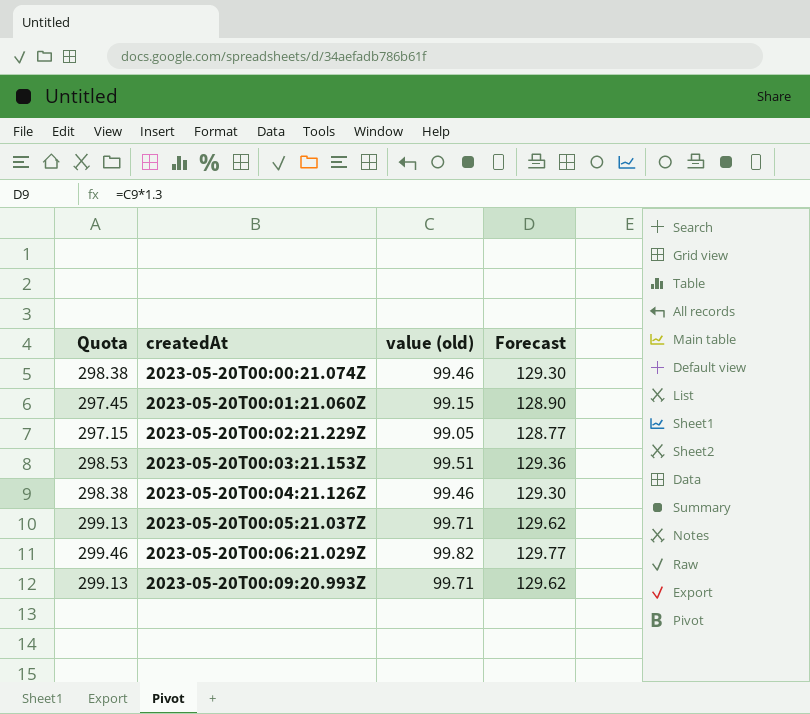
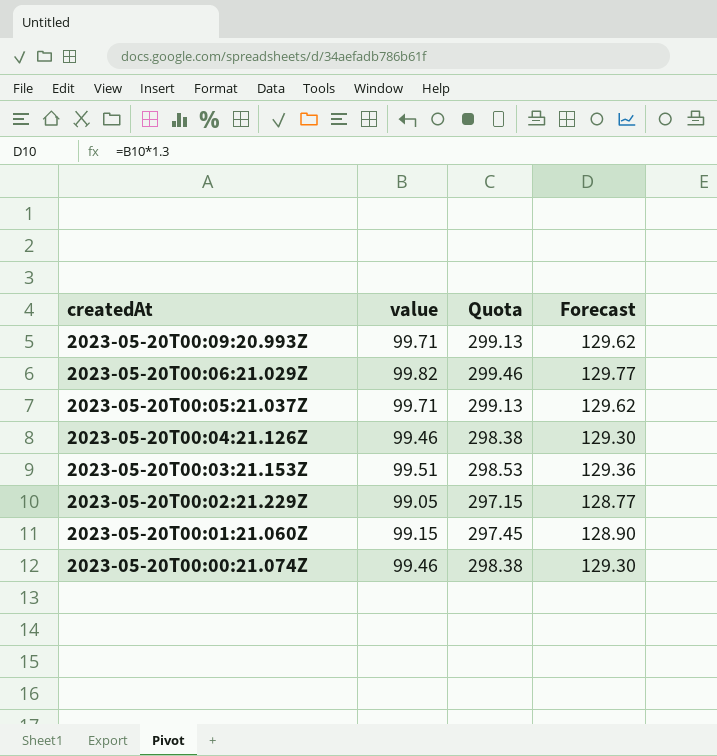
row order: createdAt ascending -> createdAt descending
column name: value (old) -> value
column Quota | position: 1 -> 3

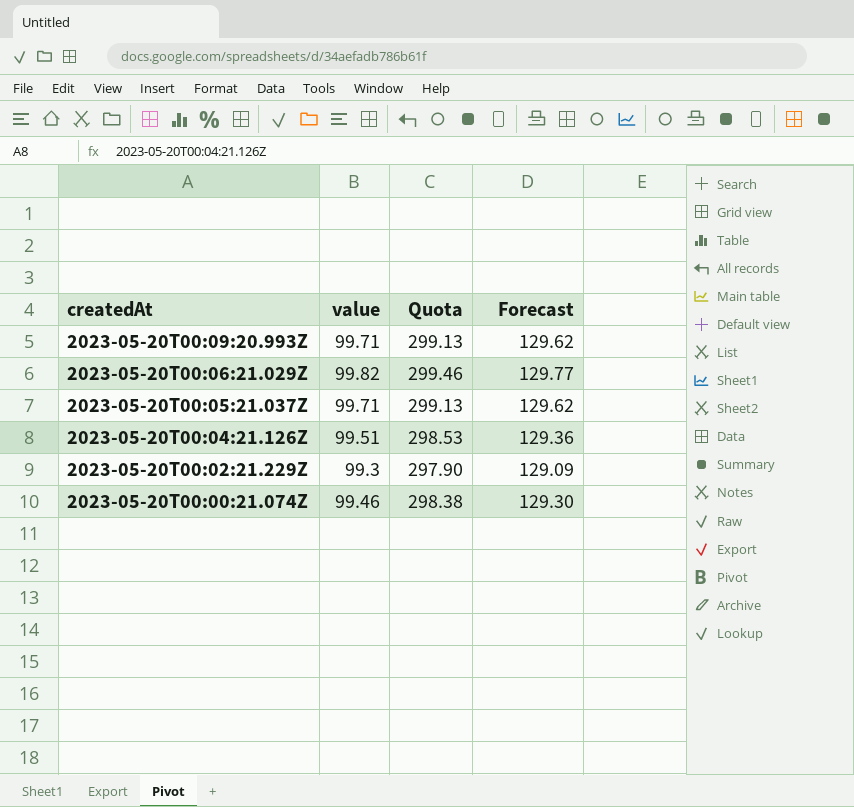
row 2023-05-20T00:03:21.153Z: 99.51 | 298.53 | 129.36 -> none
row 2023-05-20T00:01:21.060Z: 99.15 | 297.45 | 128.90 -> none
2023-05-20T00:04:21.126Z | value: 99.46 -> 99.51
2023-05-20T00:04:21.126Z | Quota: 298.38 -> 298.53
2023-05-20T00:04:21.126Z | Forecast: 129.30 -> 129.36
2023-05-20T00:02:21.229Z | value: 99.05 -> 99.3
2023-05-20T00:02:21.229Z | Quota: 297.15 -> 297.90
2023-05-20T00:02:21.229Z | Forecast: 128.77 -> 129.09

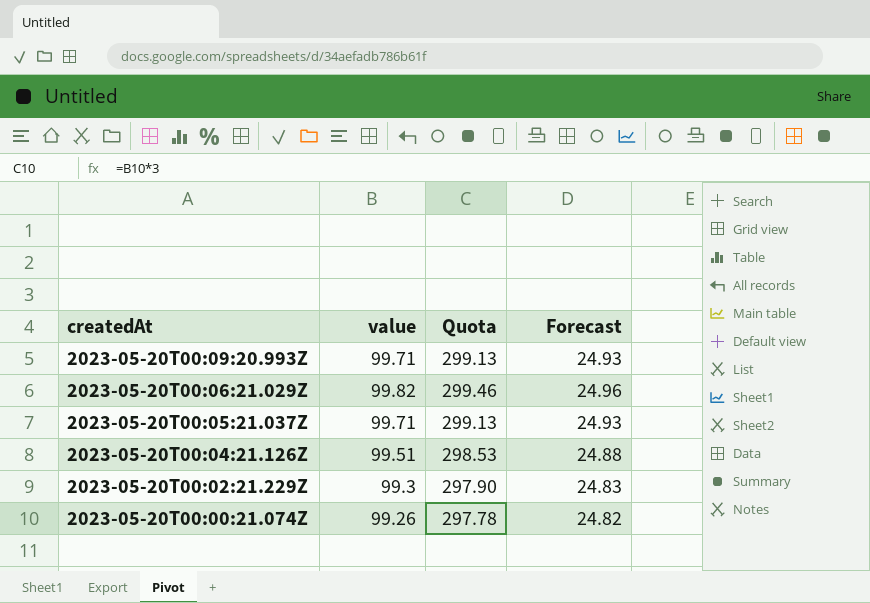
column Forecast | formula: [value] * 1.3 -> [value] * 0.25
2023-05-20T00:00:21.074Z | value: 99.46 -> 99.26
2023-05-20T00:00:21.074Z | Quota: 298.38 -> 297.78

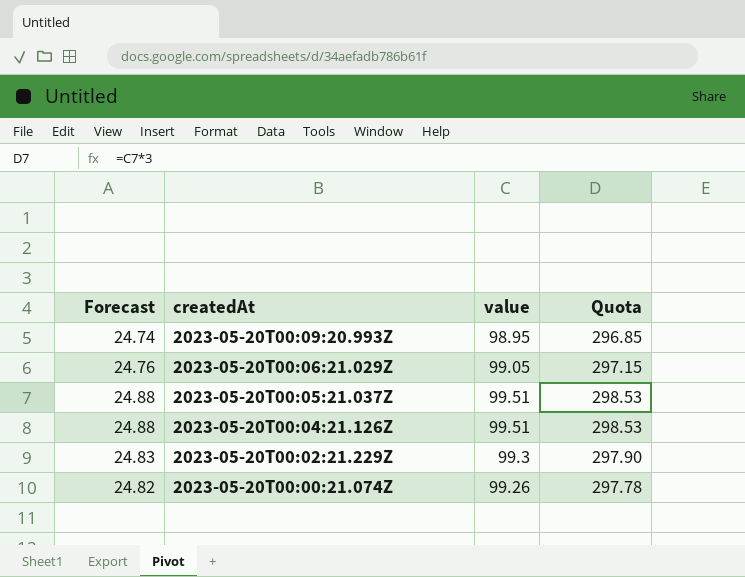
column Forecast | position: 4 -> 1
2023-05-20T00:09:20.993Z | Forecast: 24.93 -> 24.74
2023-05-20T00:09:20.993Z | value: 99.71 -> 98.95
2023-05-20T00:09:20.993Z | Quota: 299.13 -> 296.85
2023-05-20T00:06:21.029Z | Forecast: 24.96 -> 24.76
2023-05-20T00:06:21.029Z | value: 99.82 -> 99.05
2023-05-20T00:06:21.029Z | Quota: 299.46 -> 297.15
2023-05-20T00:05:21.037Z | Forecast: 24.93 -> 24.88
2023-05-20T00:05:21.037Z | value: 99.71 -> 99.51
2023-05-20T00:05:21.037Z | Quota: 299.13 -> 298.53

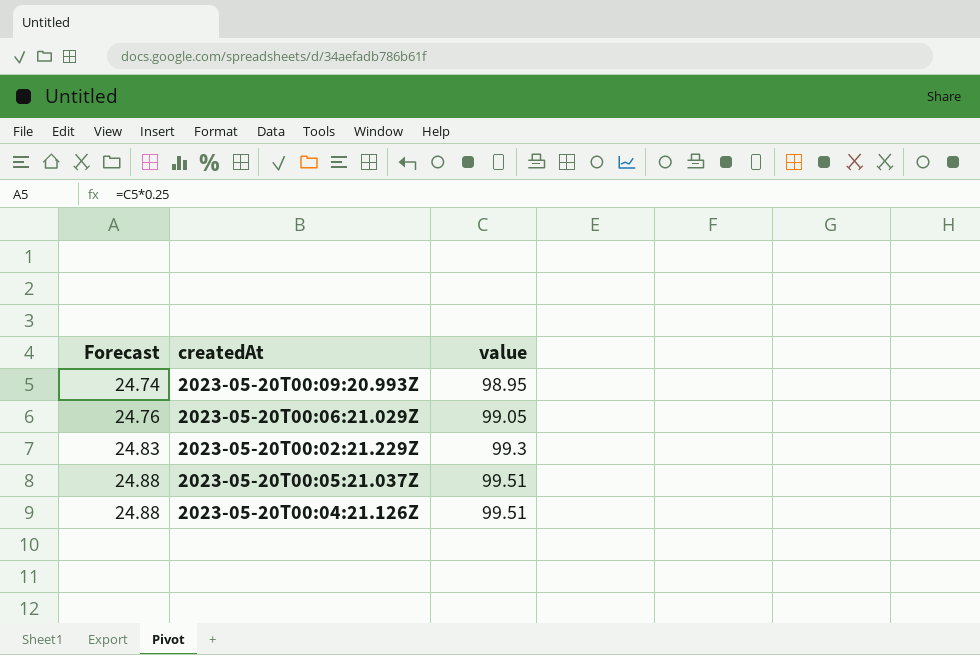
row order: createdAt descending -> Forecast ascending
column Quota | formula: [value] * 3 -> none
row 2023-05-20T00:00:21.074Z: 24.82 | 99.26 | 297.78 -> none

